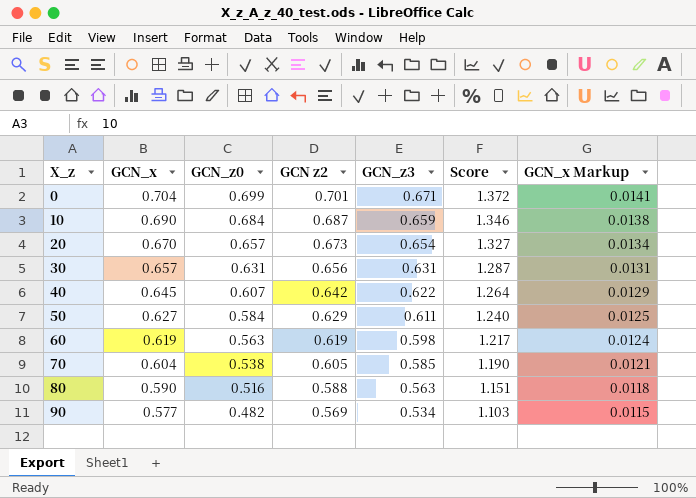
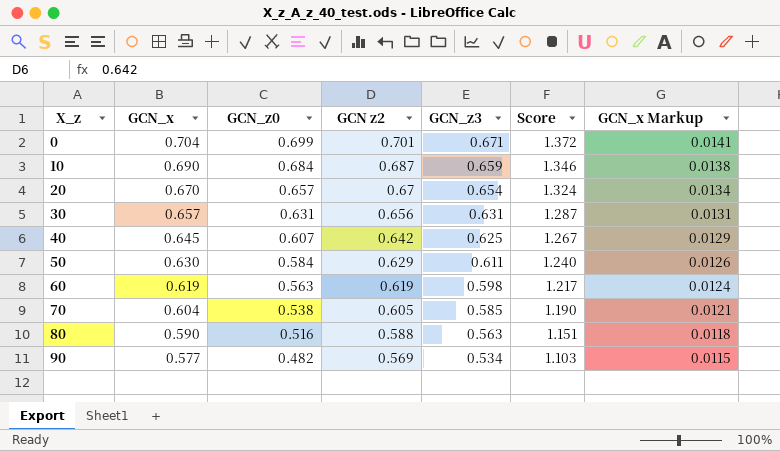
20 | GCN z2: 0.673 -> 0.67
20 | Score: 1.327 -> 1.324
40 | GCN_z3: 0.622 -> 0.625
40 | Score: 1.264 -> 1.267
50 | GCN_x: 0.627 -> 0.630
50 | GCN_x Markup: 0.0125 -> 0.0126

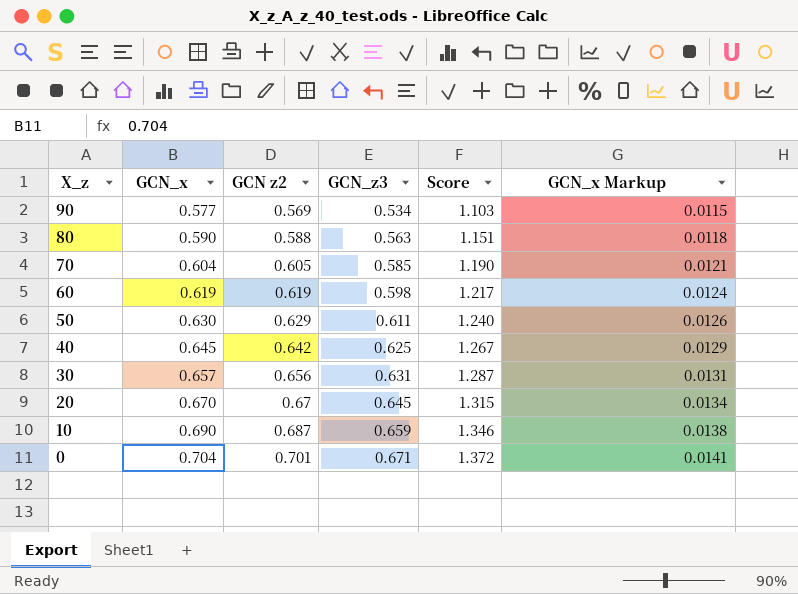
row order: X_z ascending -> X_z descending
column GCN_z0 | position: 3 -> none
20 | GCN_z3: 0.654 -> 0.645
20 | Score: 1.324 -> 1.315

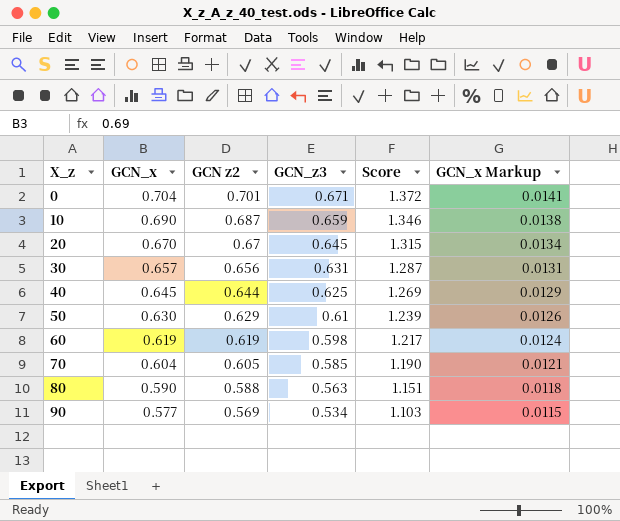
row order: X_z descending -> X_z ascending
40 | GCN z2: 0.642 -> 0.644
40 | Score: 1.267 -> 1.269
50 | GCN_z3: 0.611 -> 0.61
50 | Score: 1.240 -> 1.239

